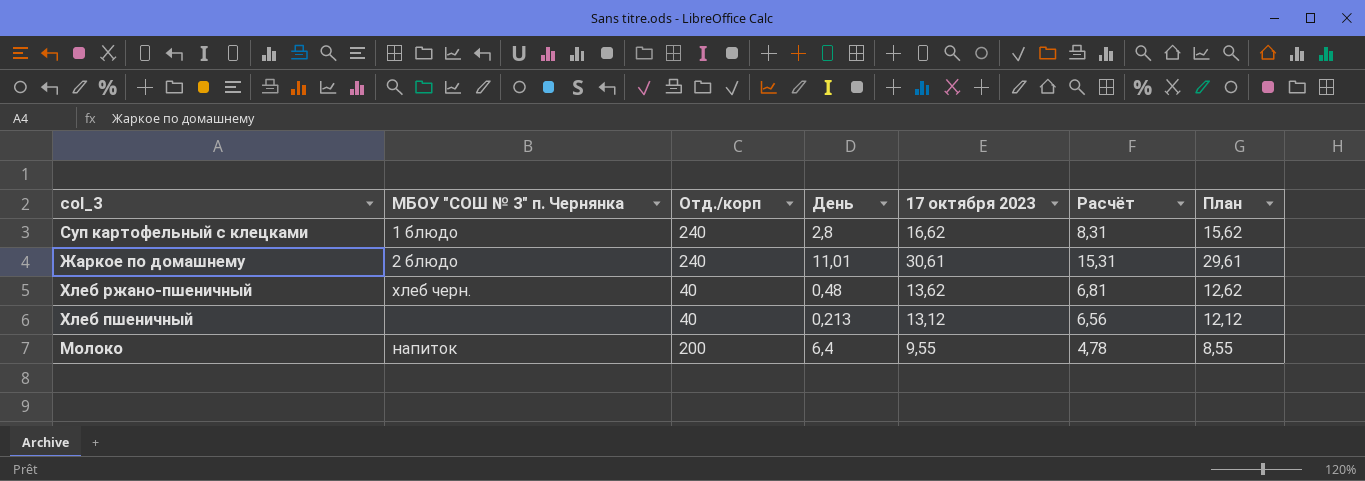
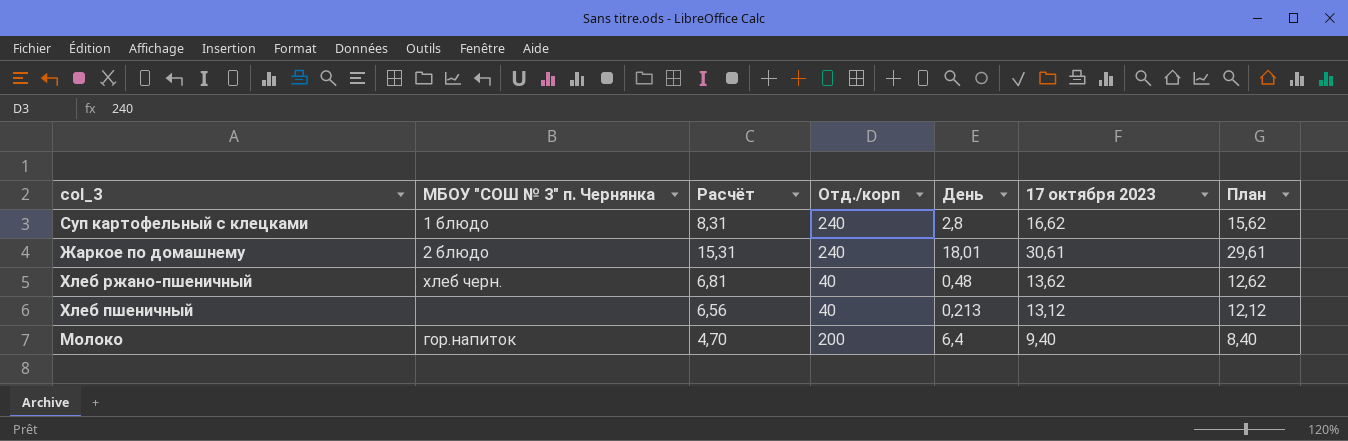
column Расчёт | position: 6 -> 3
Жаркое по домашнему | День: 11,01 -> 18,01
Молоко | МБОУ "СОШ № 3" п. Чернянка: напиток -> гор.напиток
Молоко | Расчёт: 4,78 -> 4,70
Молоко | 17 октября 2023: 9,55 -> 9,40
Молоко | План: 8,55 -> 8,40

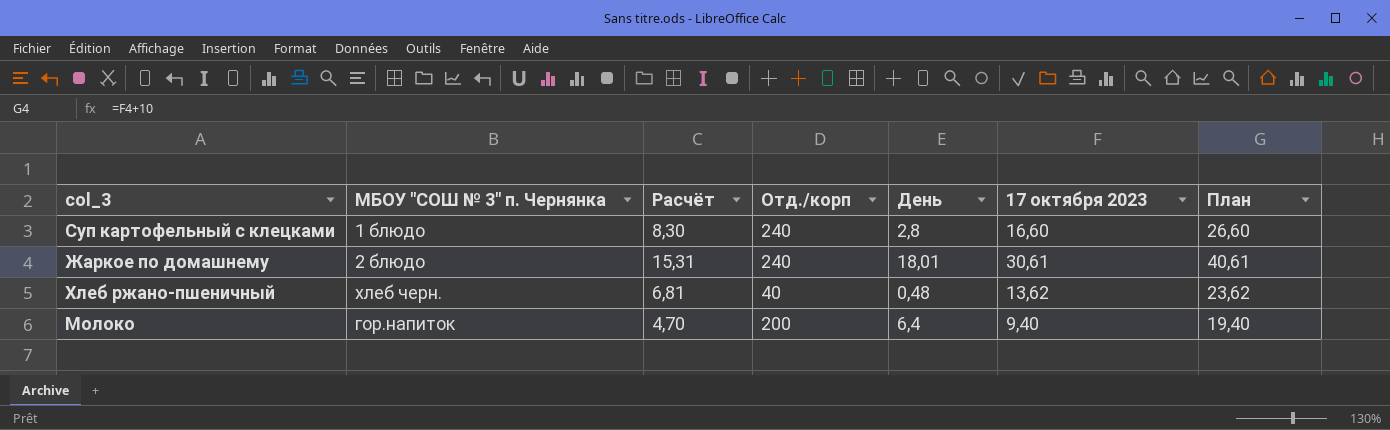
column План | formula: [17 октября 2023] - 1 -> [17 октября 2023] + 10
row Хлеб пшеничный: none | 6,56 | 40 | 0,213 | 13,12 | 12,12 -> none
Суп картофельный с клецками | Расчёт: 8,31 -> 8,30
Суп картофельный с клецками | 17 октября 2023: 16,62 -> 16,60

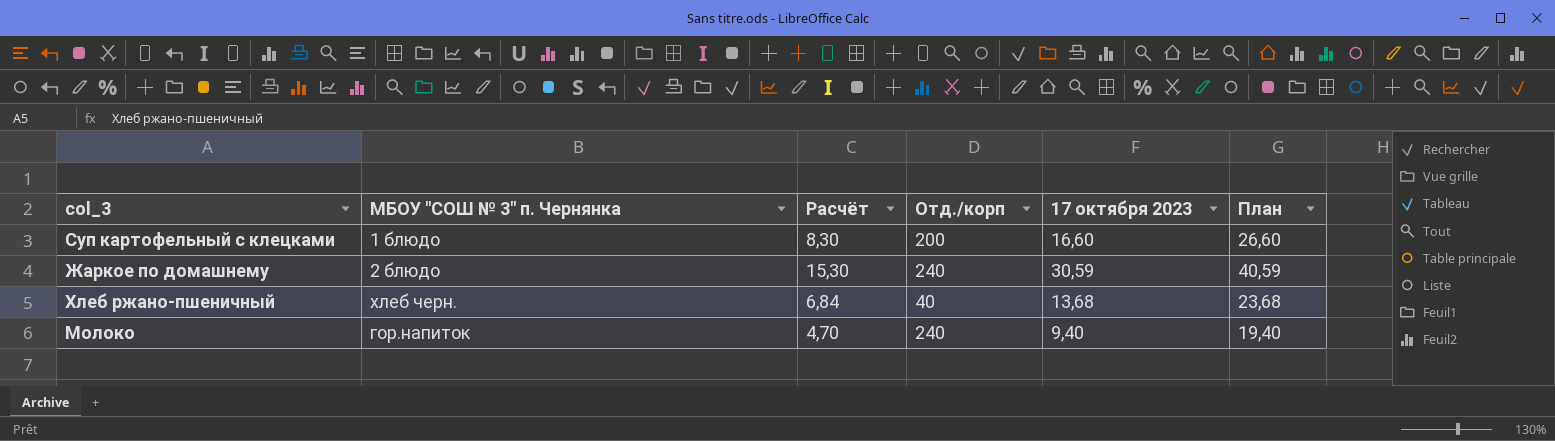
column День | position: 5 -> none
Суп картофельный с клецками | Отд./корп: 240 -> 200
Жаркое по домашнему | Расчёт: 15,31 -> 15,30
Жаркое по домашнему | 17 октября 2023: 30,61 -> 30,59
Жаркое по домашнему | План: 40,61 -> 40,59
Хлеб ржано-пшеничный | Расчёт: 6,81 -> 6,84
Хлеб ржано-пшеничный | 17 октября 2023: 13,62 -> 13,68
Хлеб ржано-пшеничный | План: 23,62 -> 23,68
Молоко | Отд./корп: 200 -> 240

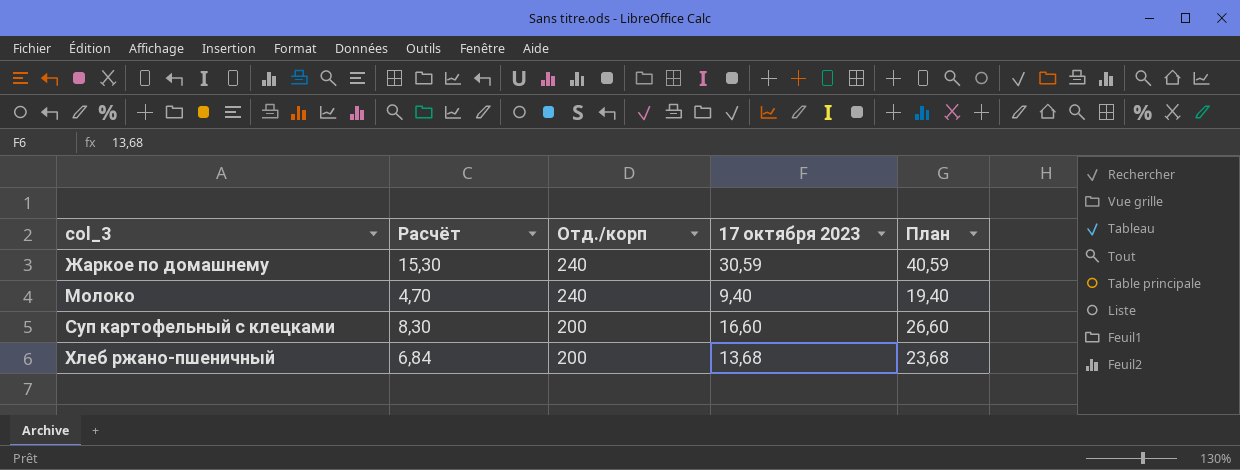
row order: none -> col_3 ascending
column МБОУ "СОШ № 3" п. Чернянка | position: 2 -> none
Хлеб ржано-пшеничный | Отд./корп: 40 -> 200

